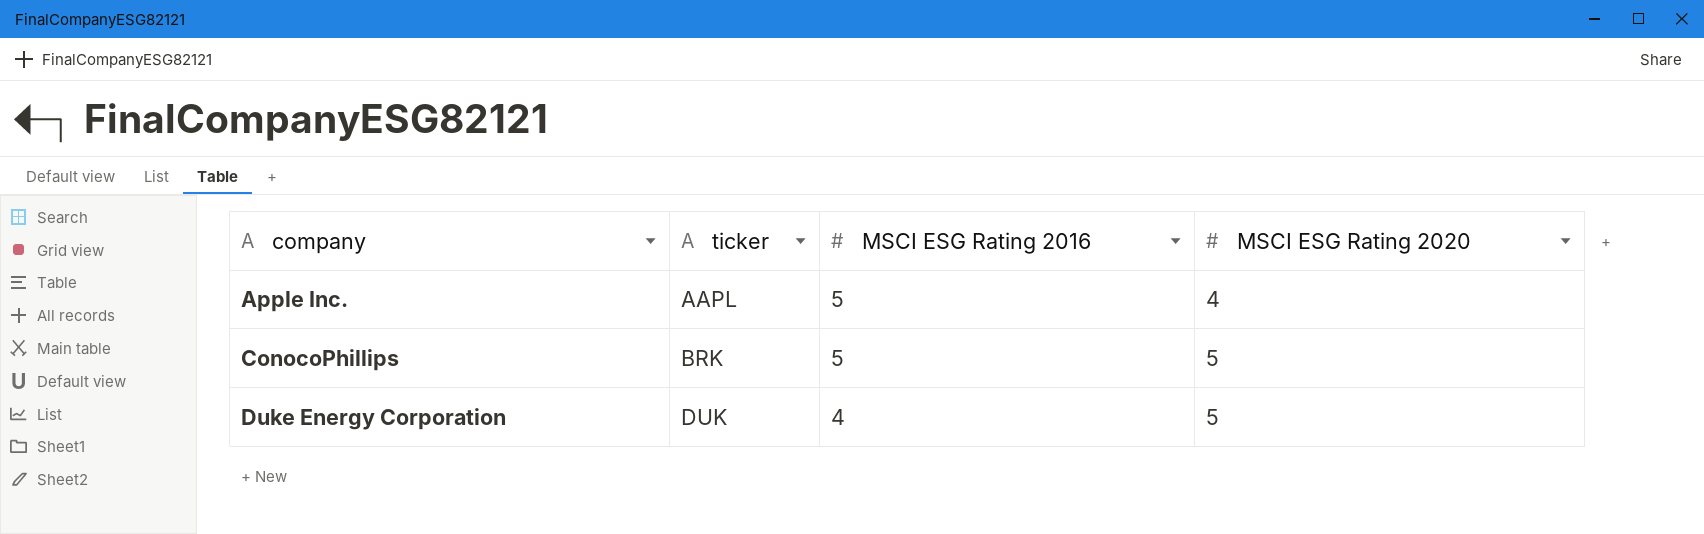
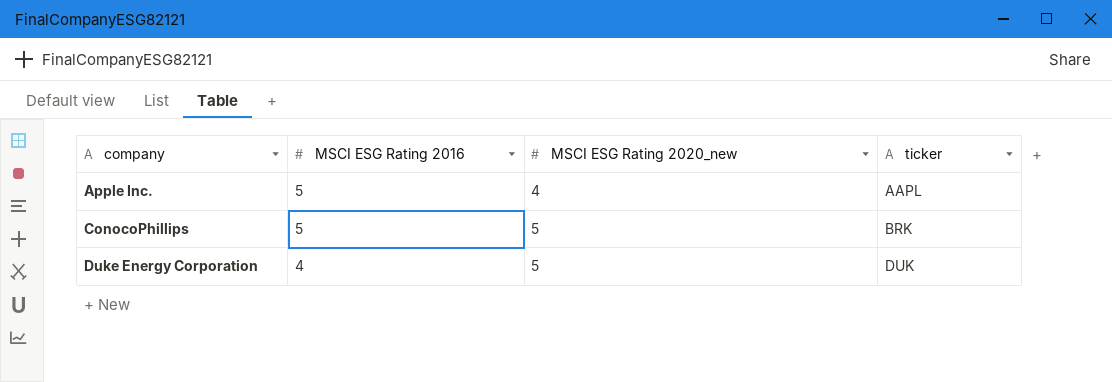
column name: MSCI ESG Rating 2020 -> MSCI ESG Rating 2020_new
column ticker | position: 2 -> 4

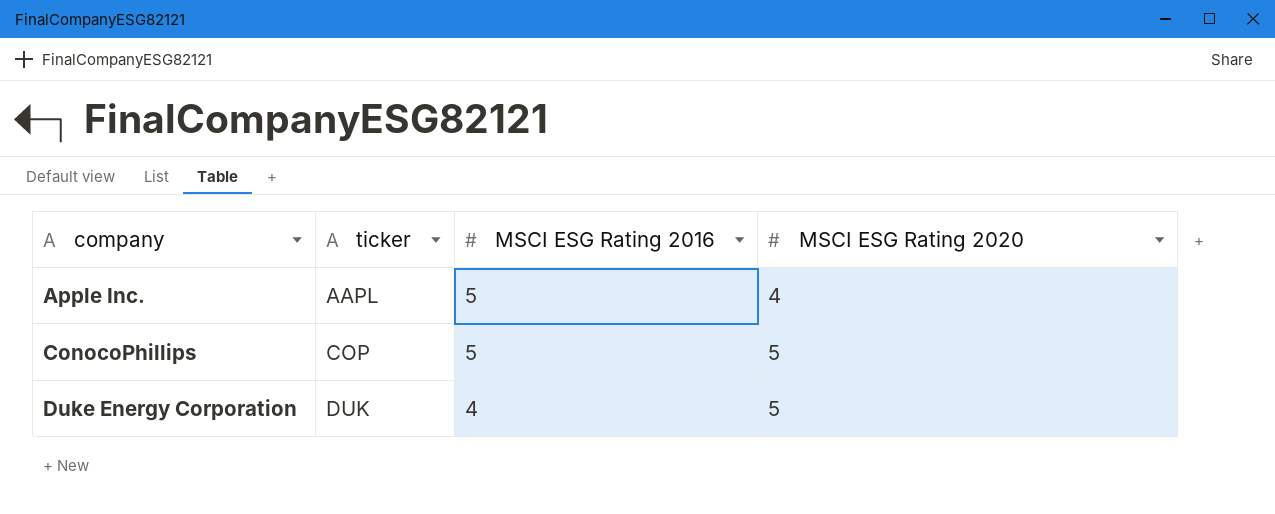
column ticker | position: 4 -> 2
column name: MSCI ESG Rating 2020_new -> MSCI ESG Rating 2020
ConocoPhillips | ticker: BRK -> COP

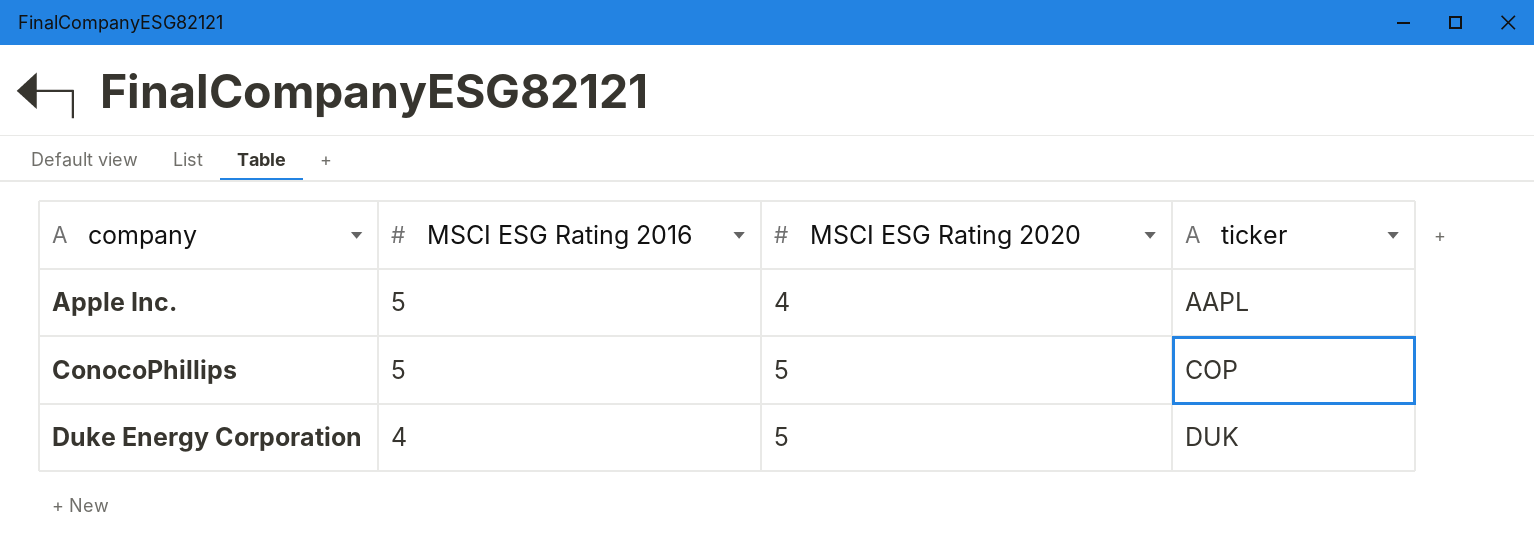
column ticker | position: 2 -> 4

